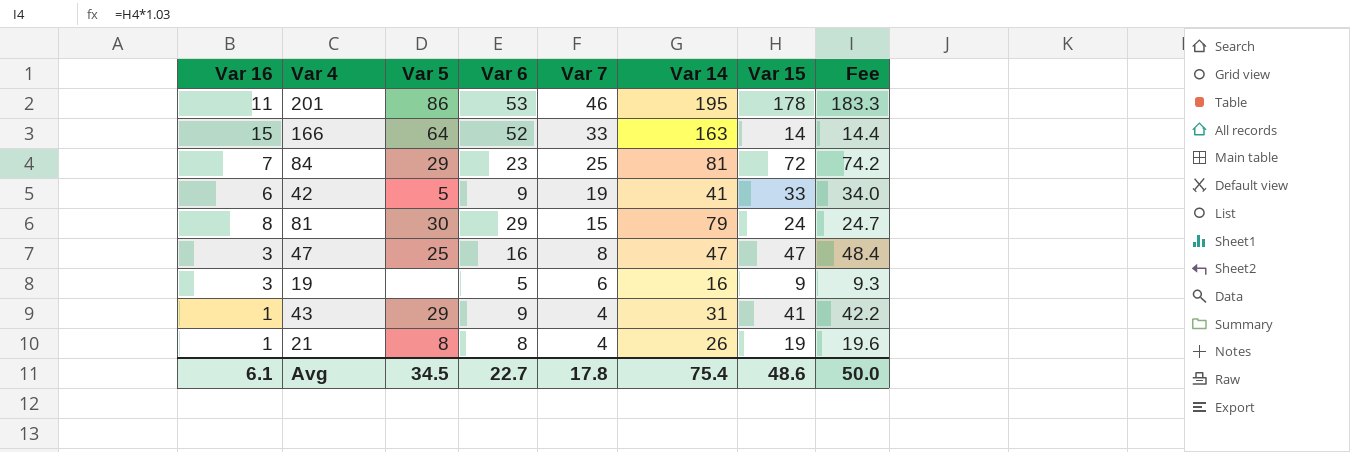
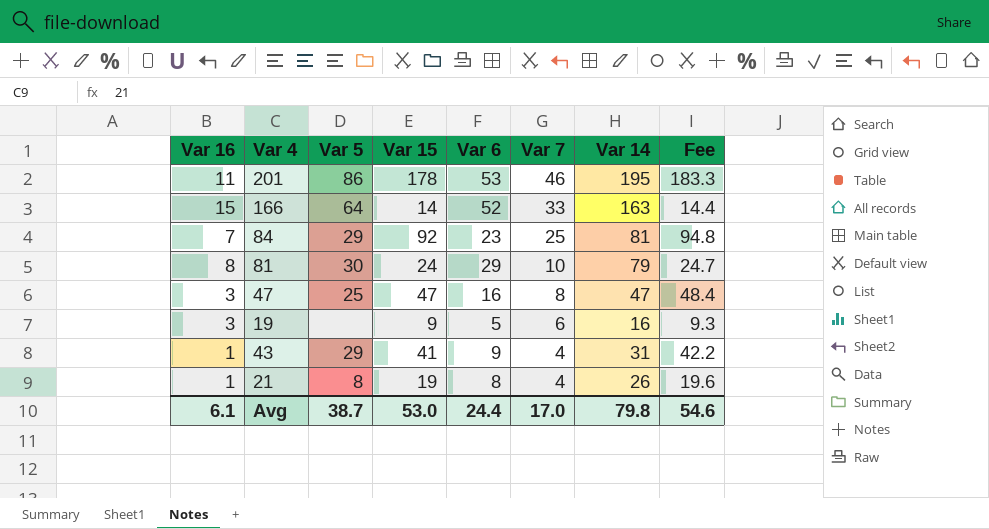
column Var 15 | position: 7 -> 4
row 42: 6 | 5 | 9 | 19 | 41 | 33 | 34.0 -> none
84 | Var 15: 72 -> 92
84 | Fee: 74.2 -> 94.8
81 | Var 7: 15 -> 10
Avg | Var 5: 34.5 -> 38.7
Avg | Var 15: 48.6 -> 53.0
Avg | Var 6: 22.7 -> 24.4
Avg | Var 7: 17.8 -> 17.0
Avg | Var 14: 75.4 -> 79.8
Avg | Fee: 50.0 -> 54.6

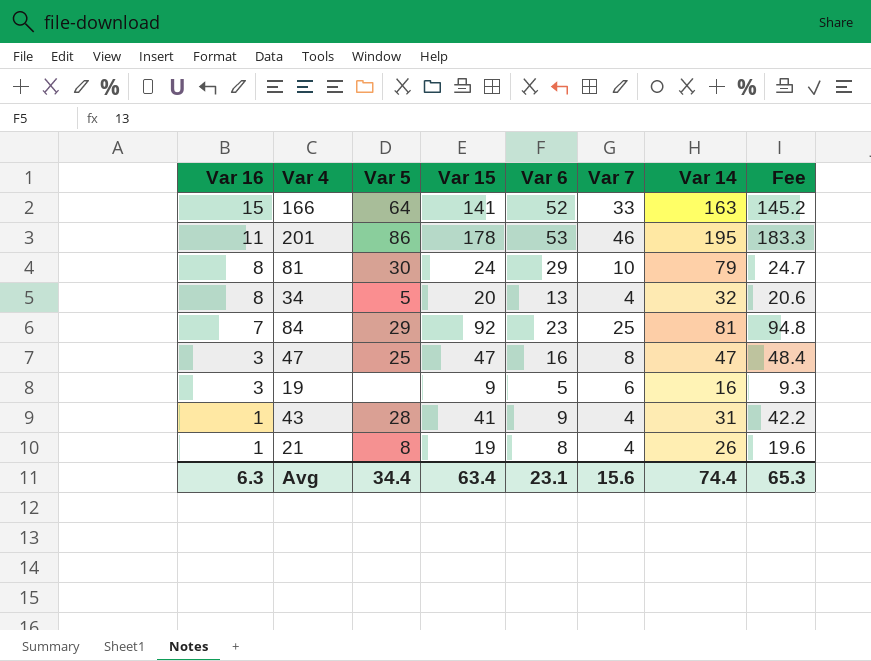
row order: Var 7 descending -> Var 16 descending
166 | Var 15: 14 -> 141
166 | Fee: 14.4 -> 145.2
row 34: none -> 8 | 5 | 20 | 13 | 4 | 32 | 20.6
43 | Var 5: 29 -> 28
Avg | Var 16: 6.1 -> 6.3
Avg | Var 5: 38.7 -> 34.4
Avg | Var 15: 53.0 -> 63.4
Avg | Var 6: 24.4 -> 23.1
Avg | Var 7: 17.0 -> 15.6
Avg | Var 14: 79.8 -> 74.4
Avg | Fee: 54.6 -> 65.3

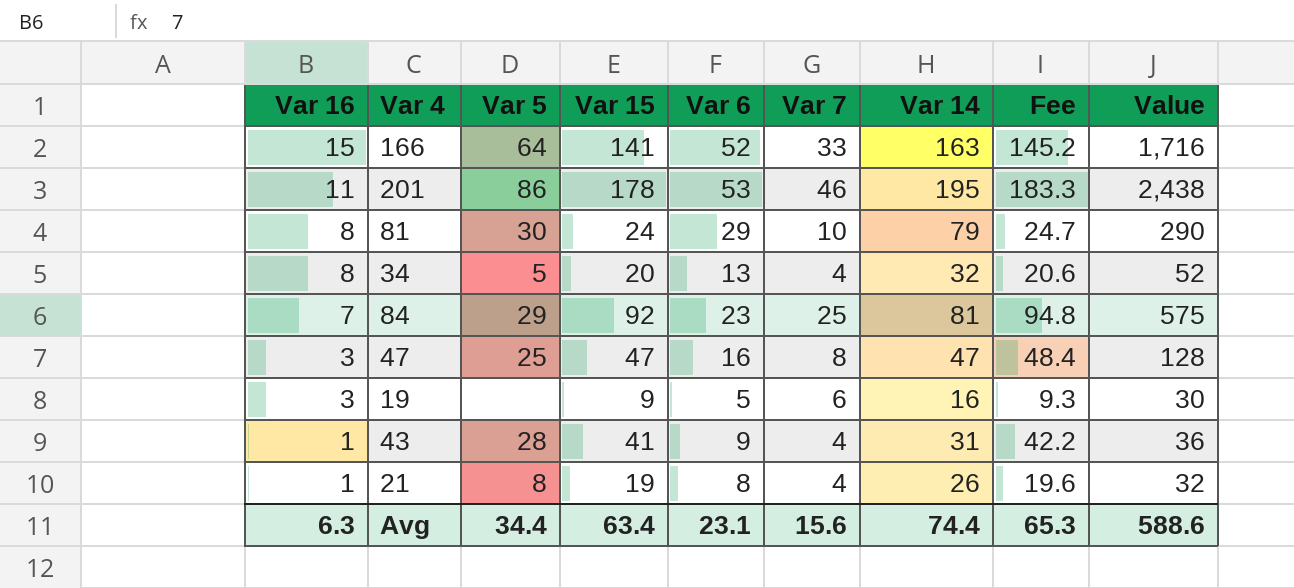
column Value | formula: none -> [Var 6] * [Var 7]

